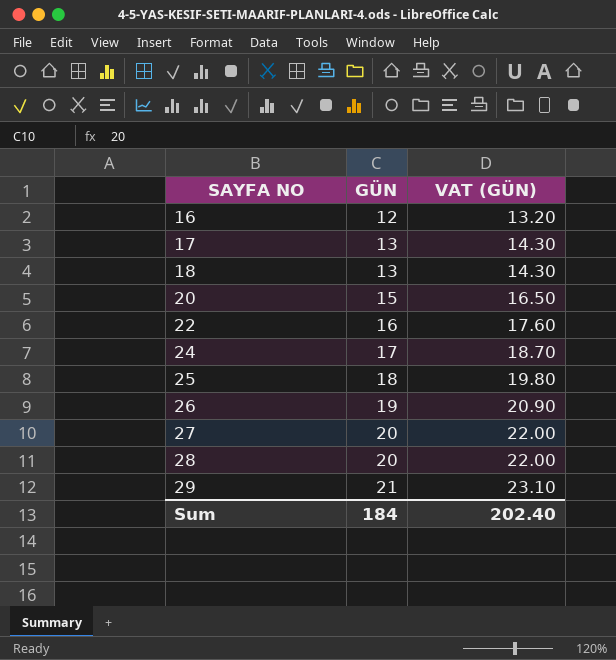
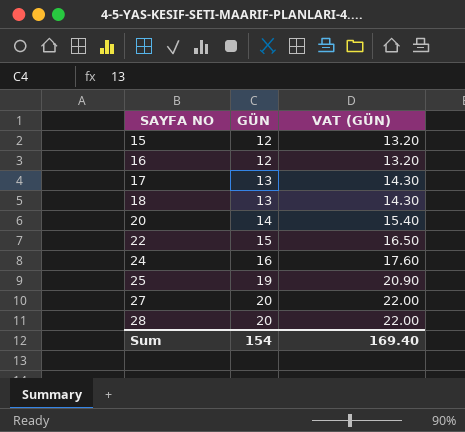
row 26: 19 | 20.90 -> none
row 29: 21 | 23.10 -> none
row 15: none -> 12 | 13.20
20 | GÜN: 15 -> 14
20 | VAT (GÜN): 16.50 -> 15.40
22 | GÜN: 16 -> 15
22 | VAT (GÜN): 17.60 -> 16.50
24 | GÜN: 17 -> 16
24 | VAT (GÜN): 18.70 -> 17.60
25 | GÜN: 18 -> 19
25 | VAT (GÜN): 19.80 -> 20.90
Sum | GÜN: 184 -> 154
Sum | VAT (GÜN): 202.40 -> 169.40

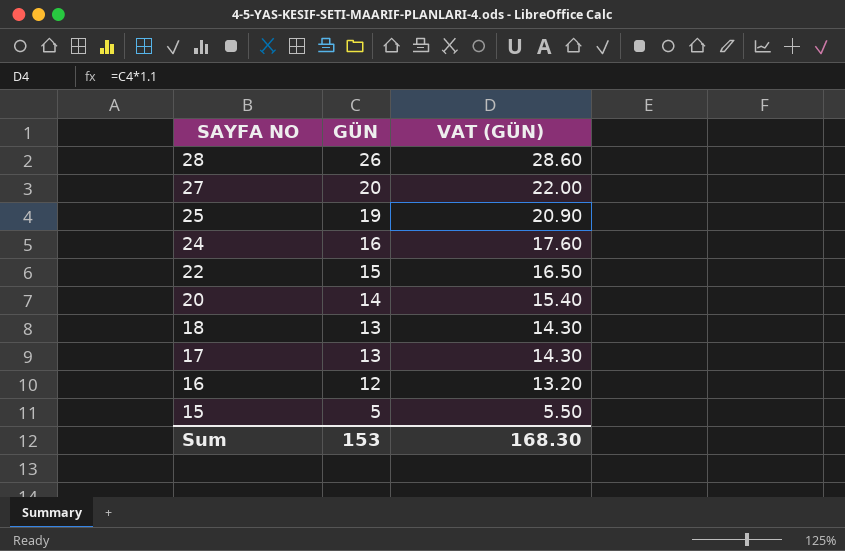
row order: SAYFA NO ascending -> SAYFA NO descending
28 | GÜN: 20 -> 26
28 | VAT (GÜN): 22.00 -> 28.60
15 | GÜN: 12 -> 5
15 | VAT (GÜN): 13.20 -> 5.50
Sum | GÜN: 154 -> 153
Sum | VAT (GÜN): 169.40 -> 168.30

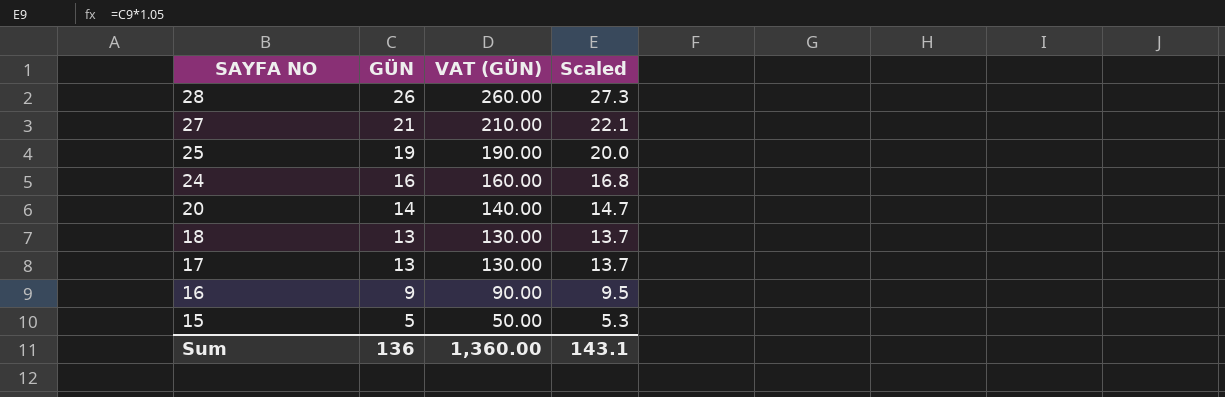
column VAT (GÜN) | formula: [GÜN] * 1.1 -> [GÜN] * 10
column Scaled | formula: none -> [GÜN] * 1.05
row 22: 15 | 16.50 -> none
27 | GÜN: 20 -> 21
16 | GÜN: 12 -> 9
Sum | GÜN: 153 -> 136
Sum | VAT (GÜN): 168.30 -> 1,360.00

